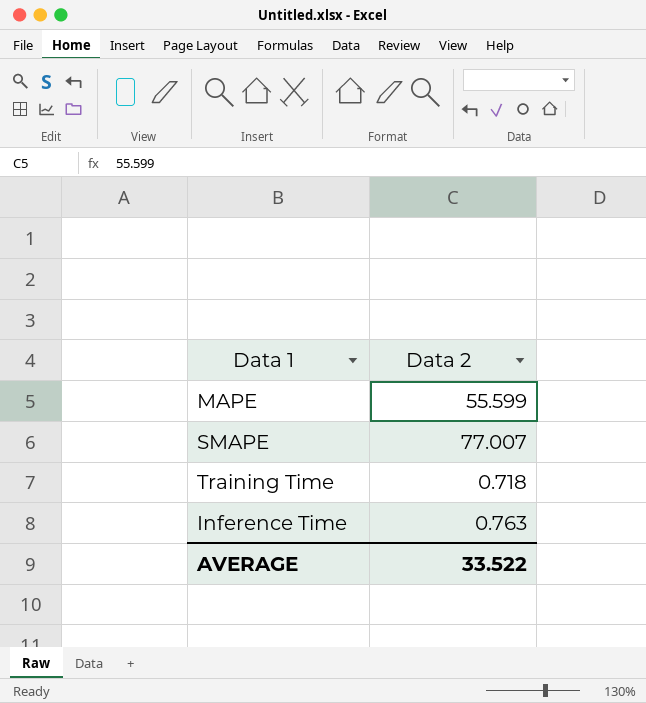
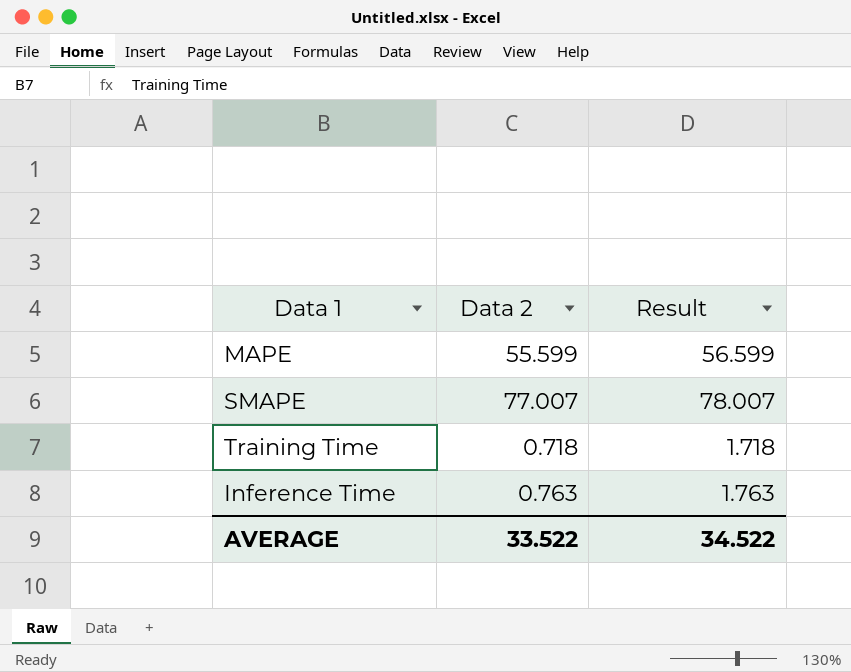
column Result | formula: none -> [Data 2] + 1

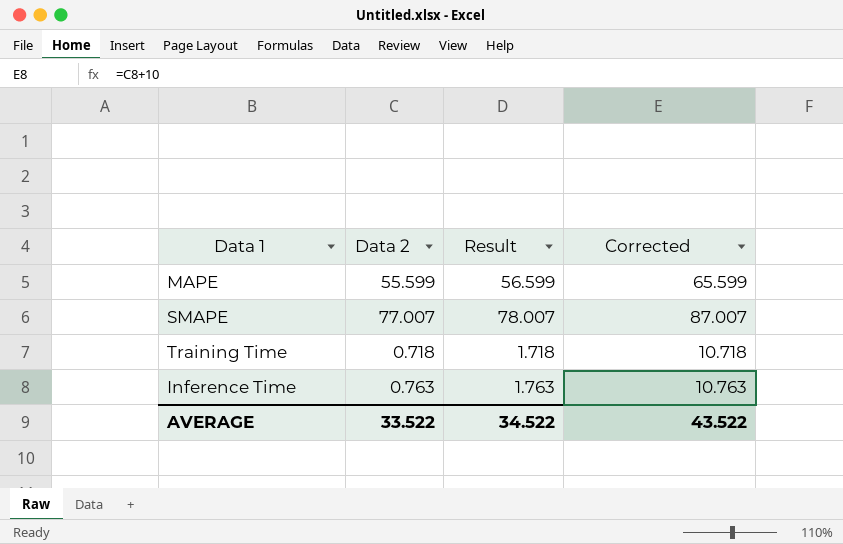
column Corrected | formula: none -> [Data 2] + 10

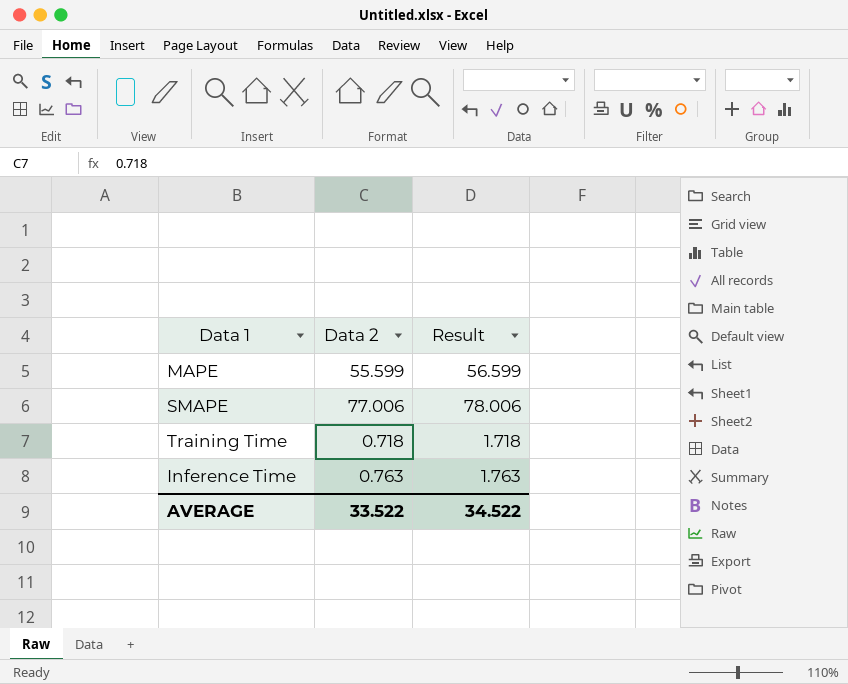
column Corrected | formula: [Data 2] + 10 -> none
SMAPE | Data 2: 77.007 -> 77.006
SMAPE | Result: 78.007 -> 78.006

